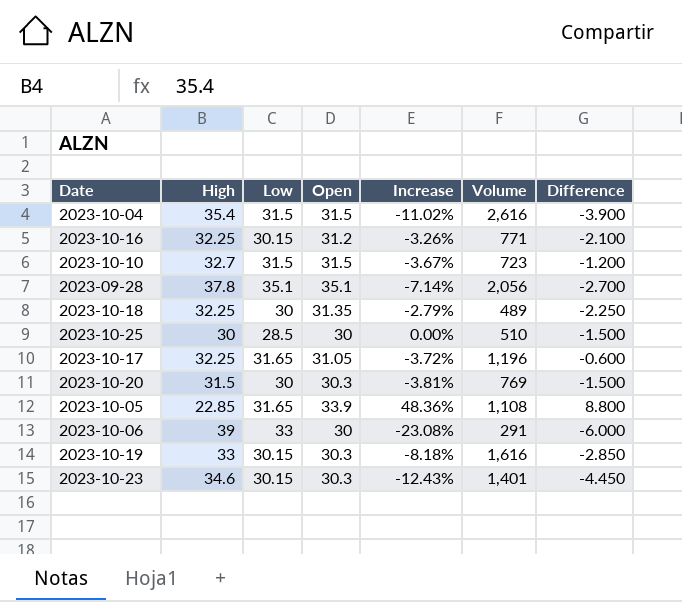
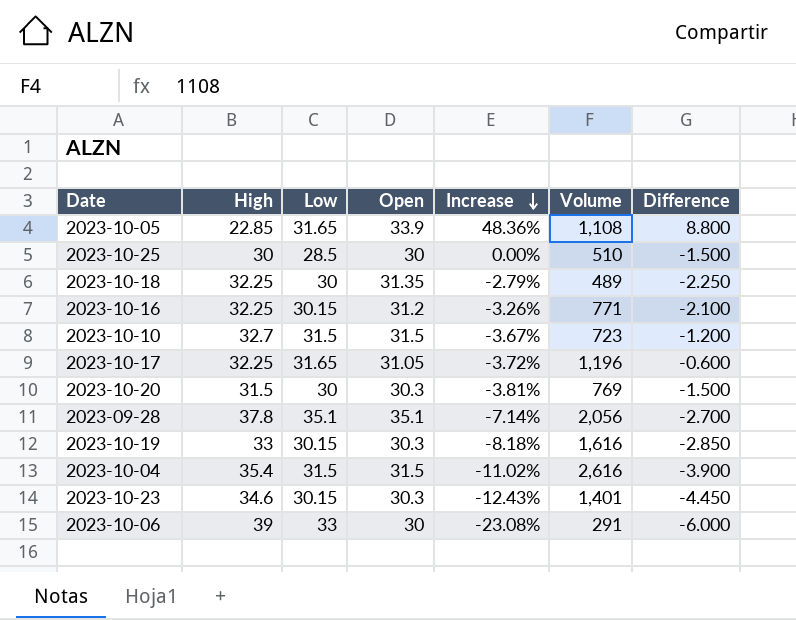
row order: none -> Increase descending

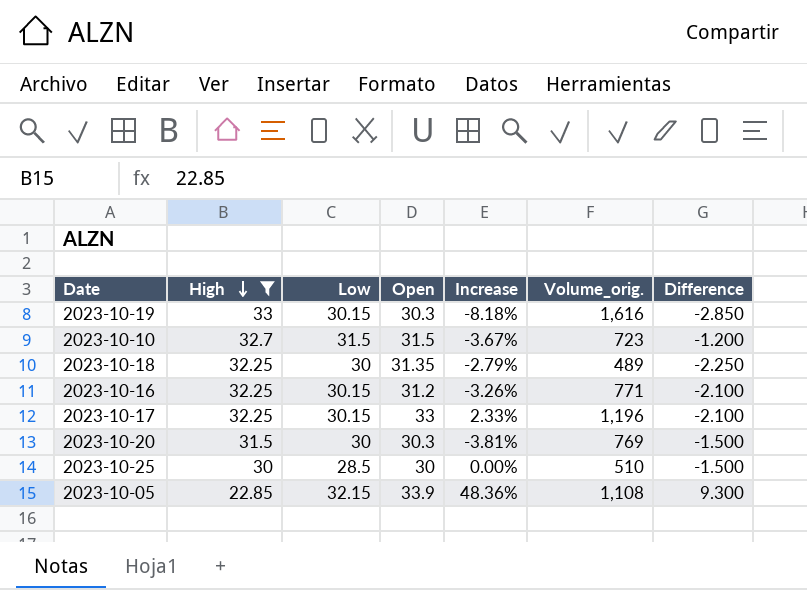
filter: none -> High <= 33
row order: Increase descending -> High descending
column name: Volume -> Volume_orig.
2023-10-17 | Low: 31.65 -> 30.15
2023-10-17 | Open: 31.05 -> 33
2023-10-17 | Increase: -3.72% -> 2.33%
2023-10-17 | Difference: -0.600 -> -2.100
2023-10-05 | Low: 31.65 -> 32.15
2023-10-05 | Difference: 8.800 -> 9.300

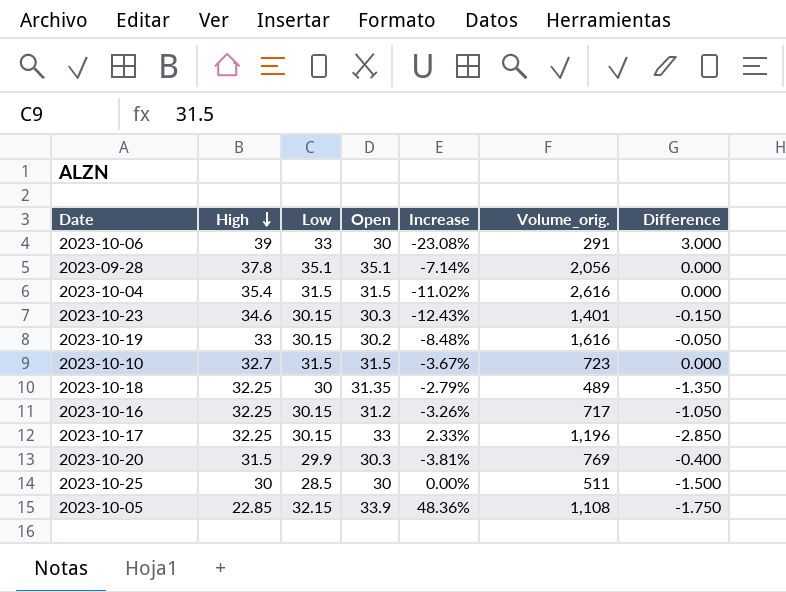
filter: High <= 33 -> none
column Difference | formula: [Low] - [High] -> [Low] - [Open]
2023-10-19 | Open: 30.3 -> 30.2
2023-10-19 | Increase: -8.18% -> -8.48%
2023-10-16 | Volume_orig.: 771 -> 717
2023-10-20 | Low: 30 -> 29.9
2023-10-25 | Volume_orig.: 510 -> 511

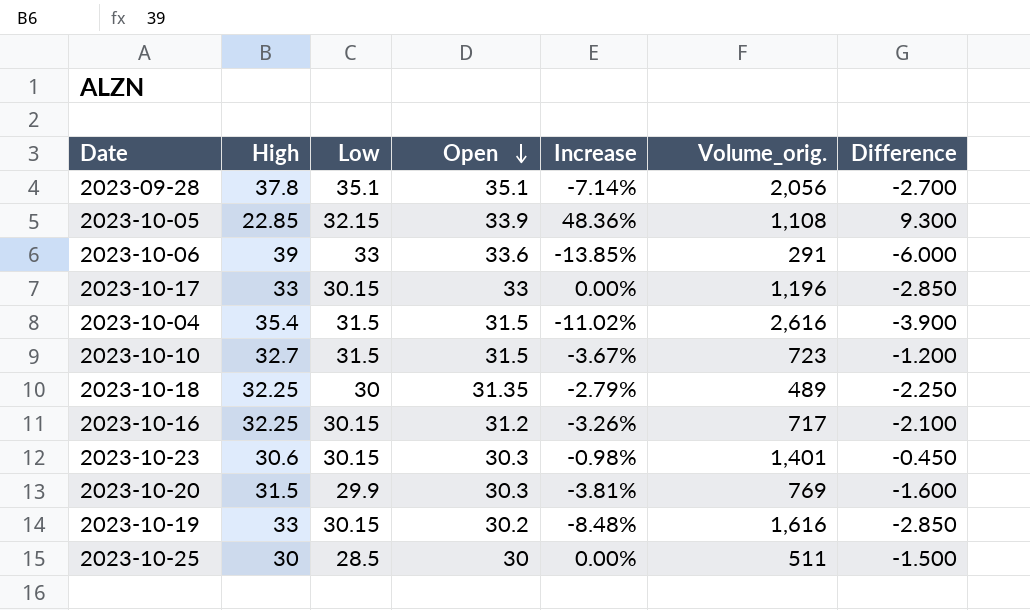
row order: High descending -> Open descending
column Difference | formula: [Low] - [Open] -> [Low] - [High]
2023-10-06 | Open: 30 -> 33.6
2023-10-06 | Increase: -23.08% -> -13.85%
2023-10-17 | High: 32.25 -> 33
2023-10-17 | Increase: 2.33% -> 0.00%
2023-10-23 | High: 34.6 -> 30.6
2023-10-23 | Increase: -12.43% -> -0.98%

